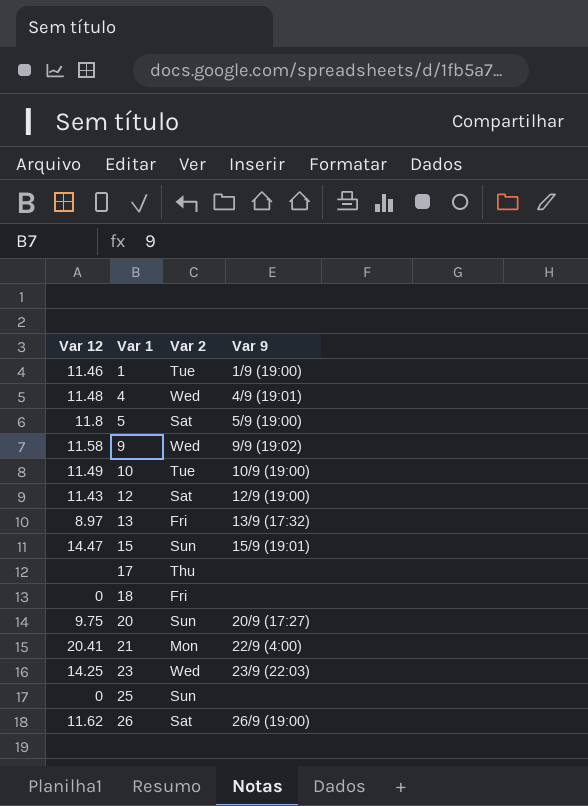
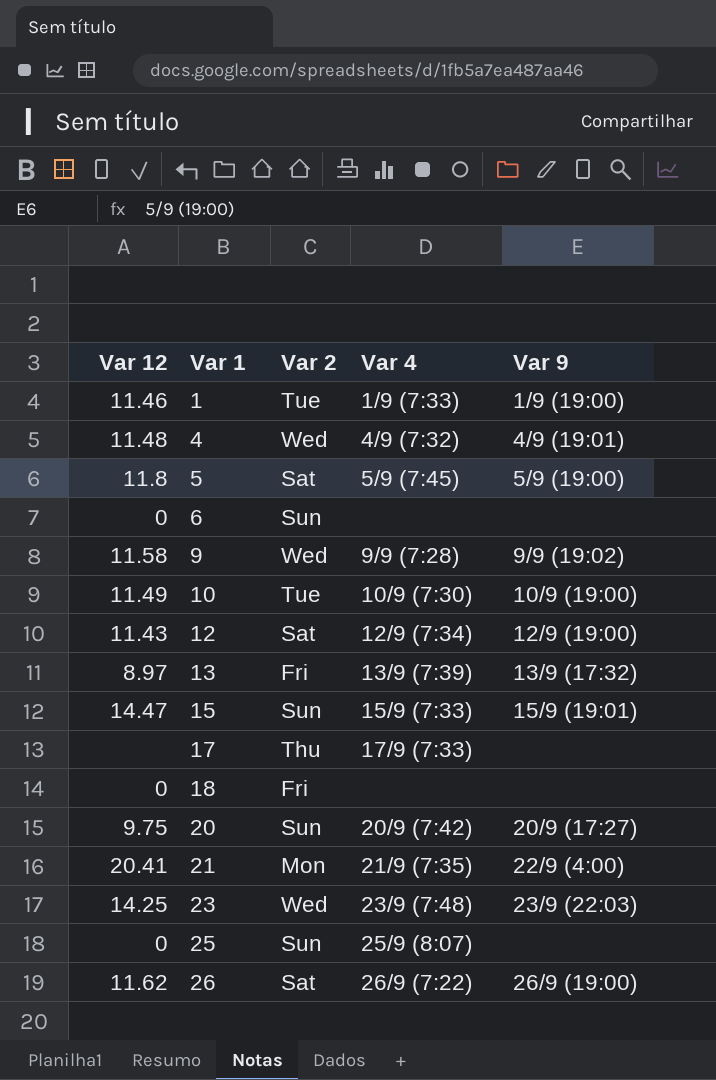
column Var 4 | position: none -> 4
row 6: none -> 0 | Sun | none | none

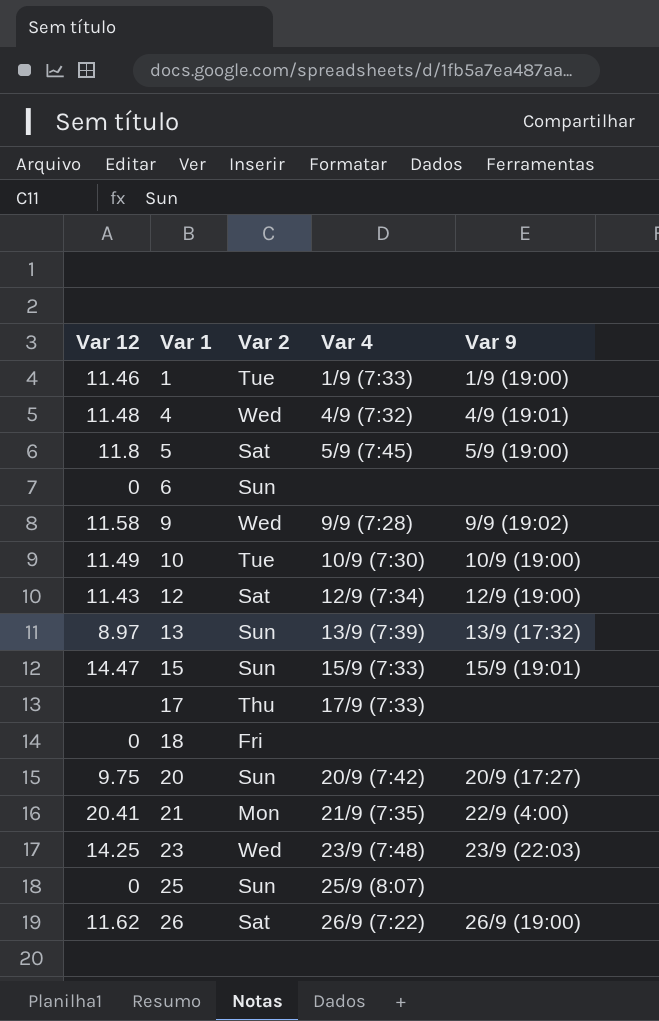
13 | Var 2: Fri -> Sun

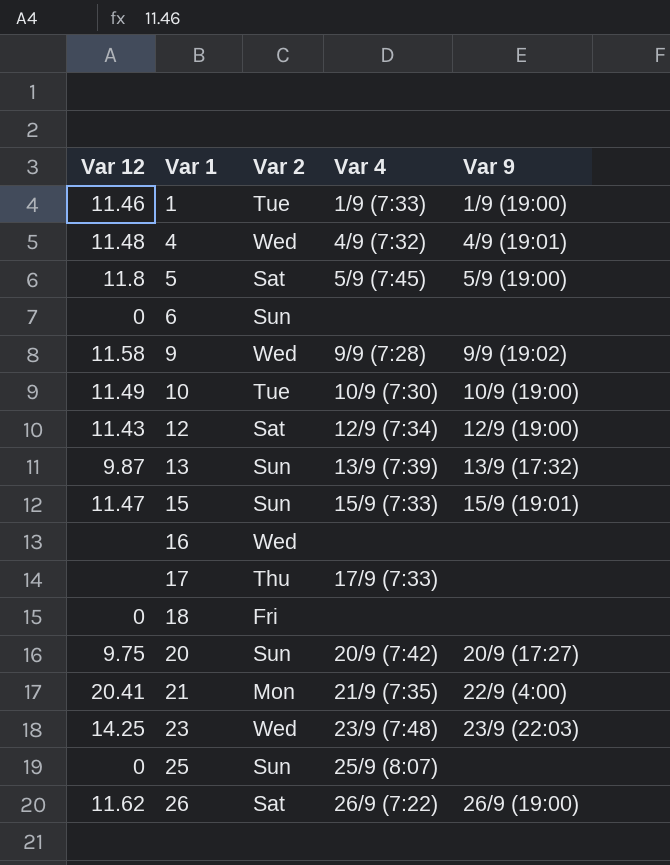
13 | Var 12: 8.97 -> 9.87
15 | Var 12: 14.47 -> 11.47
row 16: none -> none | Wed | none | none

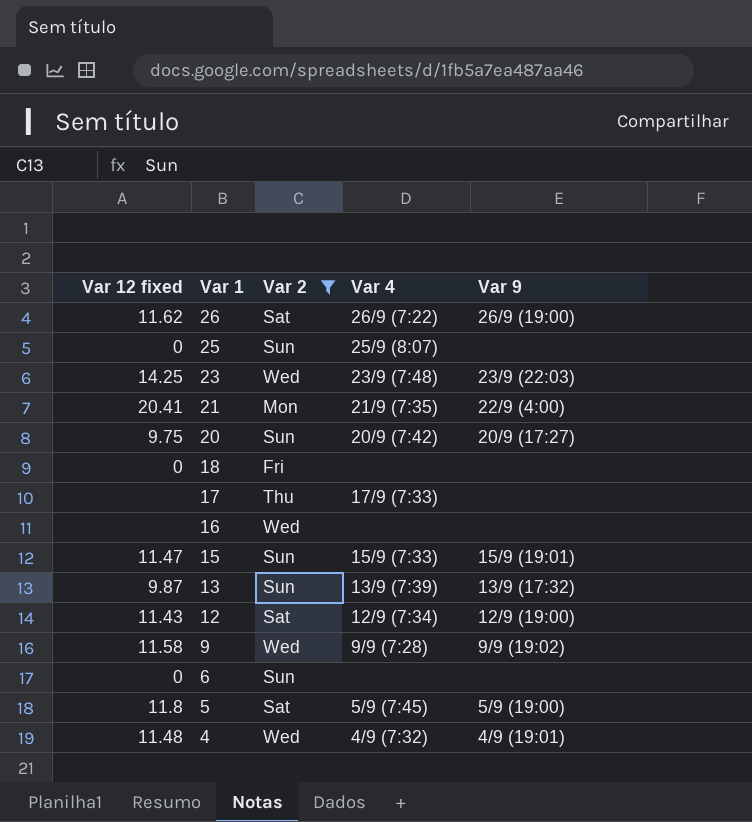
filter: none -> Var 2 != Tue
row order: Var 1 ascending -> Var 1 descending
column name: Var 12 -> Var 12 fixed

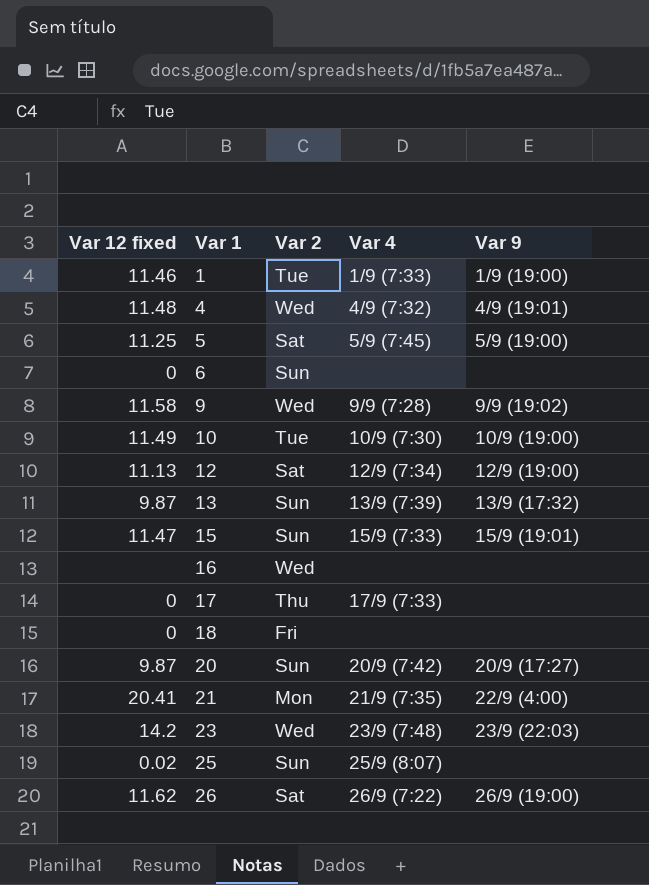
filter: Var 2 != Tue -> none
row order: Var 1 descending -> Var 1 ascending
5 | Var 12 fixed: 11.8 -> 11.25
12 | Var 12 fixed: 11.43 -> 11.13
17 | Var 12 fixed: none -> 0
20 | Var 12 fixed: 9.75 -> 9.87
23 | Var 12 fixed: 14.25 -> 14.2
25 | Var 12 fixed: 0 -> 0.02

